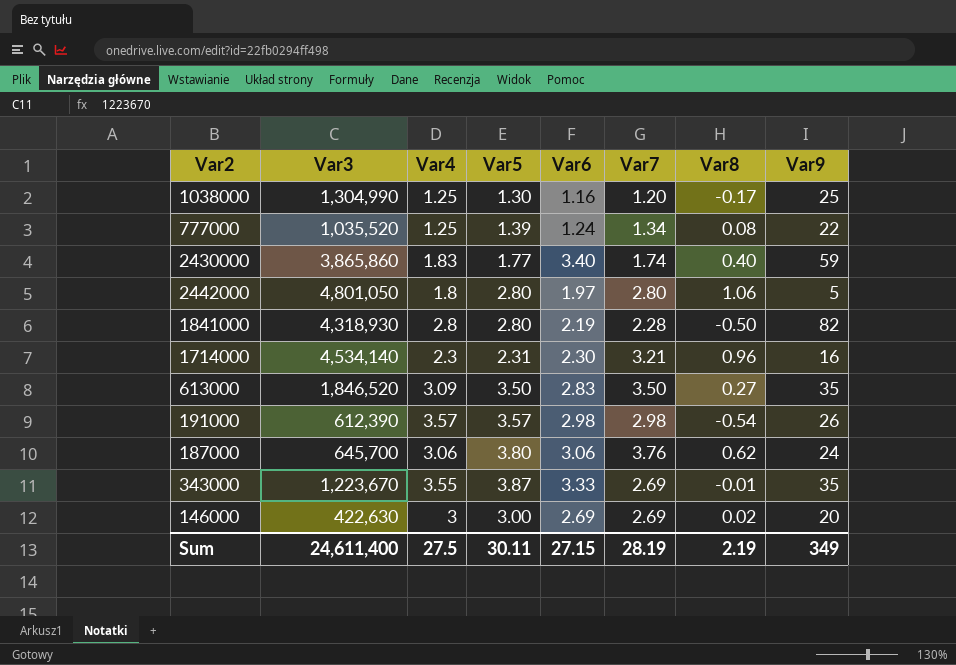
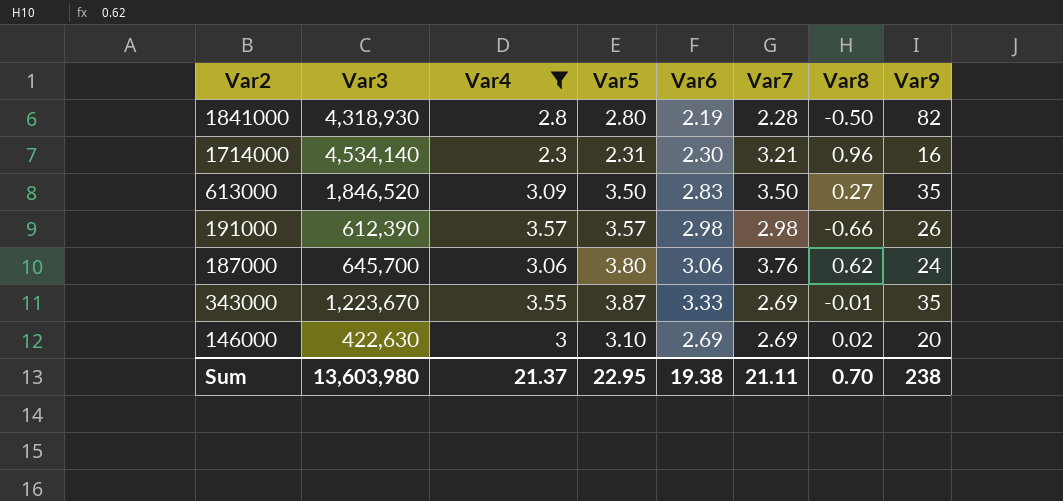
filter: none -> Var4 >= 2.3
191000 | Var8: -0.54 -> -0.66
146000 | Var5: 3.00 -> 3.10
Sum | Var3: 24,611,400 -> 13,603,980
Sum | Var4: 27.5 -> 21.37
Sum | Var5: 30.11 -> 22.95
Sum | Var6: 27.15 -> 19.38
Sum | Var7: 28.19 -> 21.11
Sum | Var8: 2.19 -> 0.70
Sum | Var9: 349 -> 238

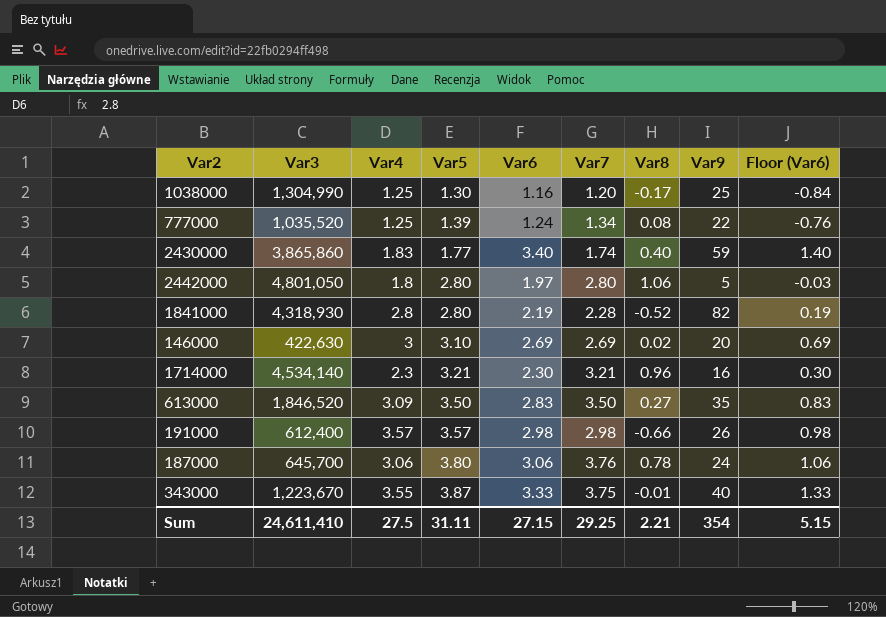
filter: Var4 >= 2.3 -> none
row order: none -> Var5 ascending
column Floor (Var6) | formula: none -> [Var6] - 2
1841000 | Var8: -0.50 -> -0.52
1714000 | Var5: 2.31 -> 3.21
191000 | Var3: 612,390 -> 612,400
187000 | Var8: 0.62 -> 0.78
343000 | Var7: 2.69 -> 3.75
343000 | Var9: 35 -> 40
Sum | Var3: 13,603,980 -> 24,611,410
Sum | Var4: 21.37 -> 27.5
Sum | Var5: 22.95 -> 31.11
Sum | Var6: 19.38 -> 27.15
Sum | Var7: 21.11 -> 29.25
Sum | Var8: 0.70 -> 2.21
Sum | Var9: 238 -> 354

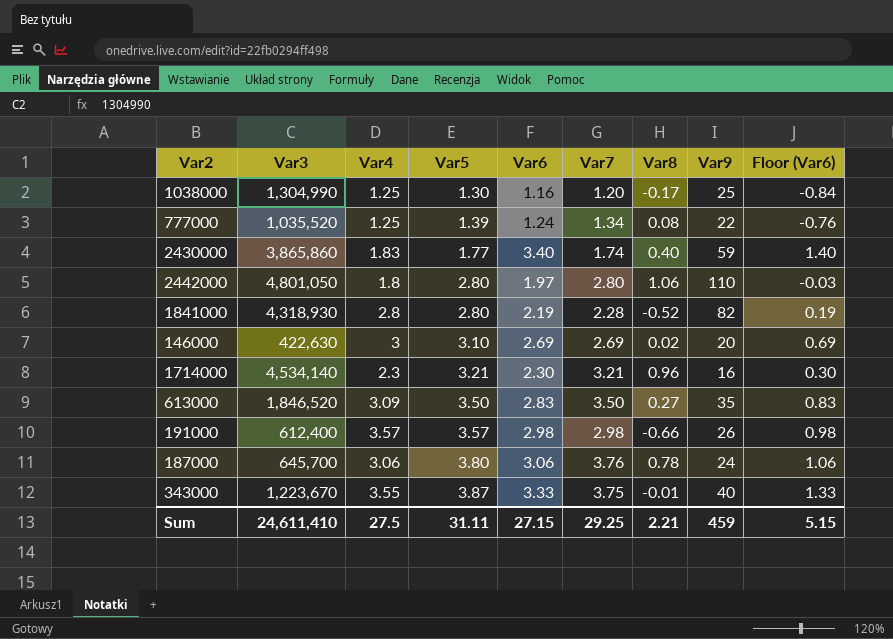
2442000 | Var9: 5 -> 110
Sum | Var9: 354 -> 459

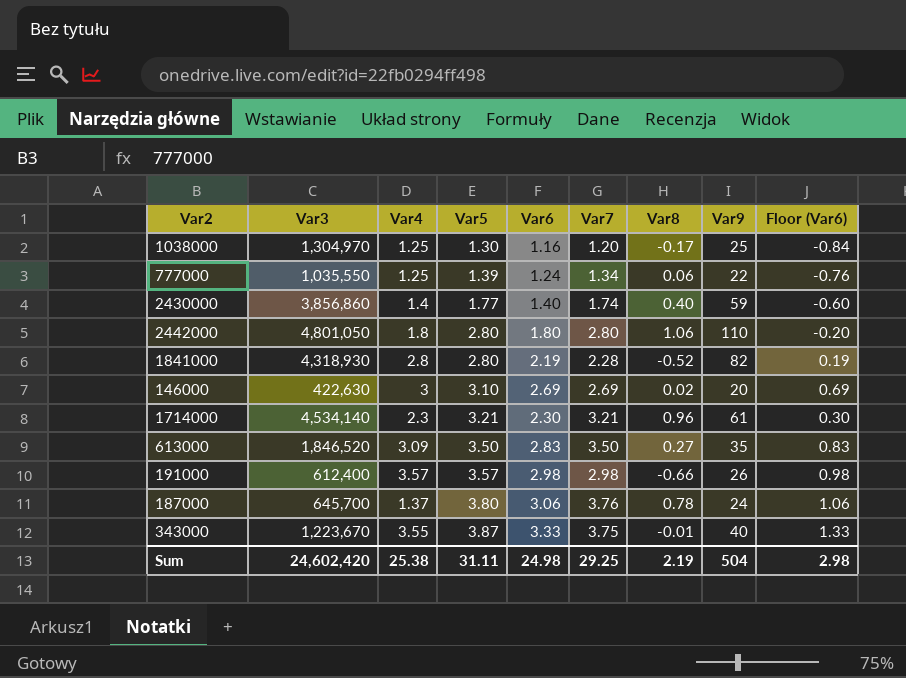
1038000 | Var3: 1,304,990 -> 1,304,970
777000 | Var3: 1,035,520 -> 1,035,550
777000 | Var8: 0.08 -> 0.06
2430000 | Var3: 3,865,860 -> 3,856,860
2430000 | Var4: 1.83 -> 1.4
2430000 | Var6: 3.40 -> 1.40
2430000 | Floor (Var6): 1.40 -> -0.60
2442000 | Var6: 1.97 -> 1.80
2442000 | Floor (Var6): -0.03 -> -0.20
1714000 | Var9: 16 -> 61
187000 | Var4: 3.06 -> 1.37
Sum | Var3: 24,611,410 -> 24,602,420
Sum | Var4: 27.5 -> 25.38
Sum | Var6: 27.15 -> 24.98
Sum | Var8: 2.21 -> 2.19
Sum | Var9: 459 -> 504
Sum | Floor (Var6): 5.15 -> 2.98

